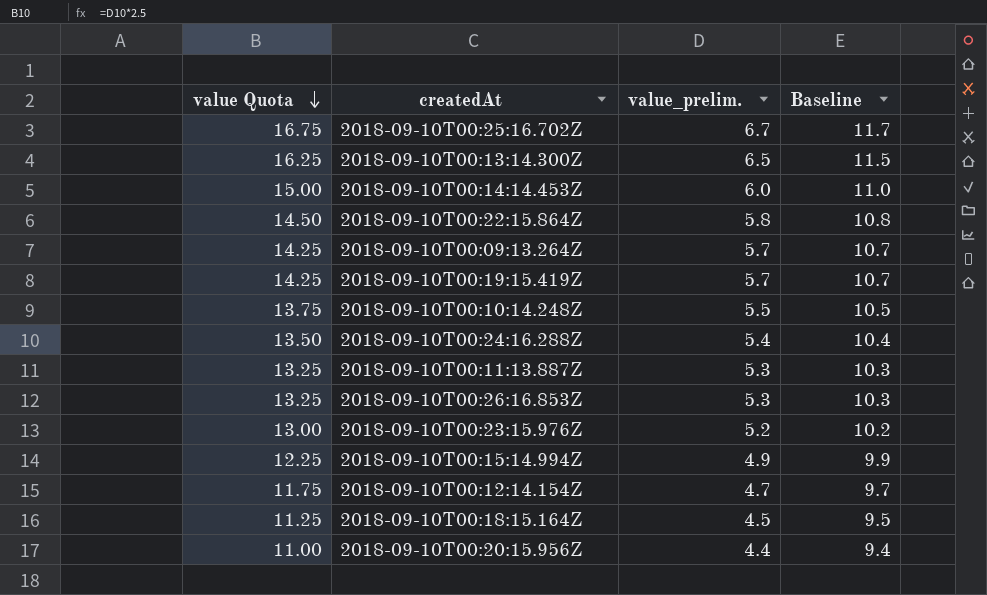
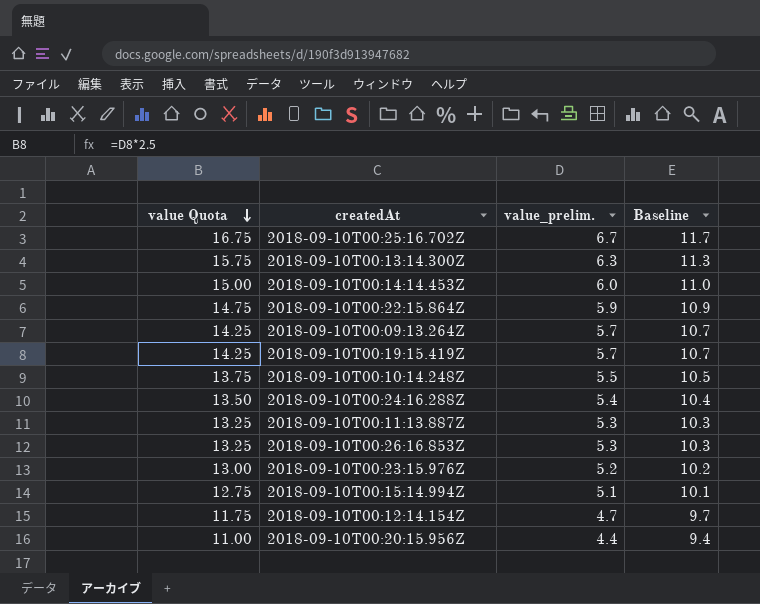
row 2018-09-10T00:18:15.164Z: 11.25 | 4.5 | 9.5 -> none
2018-09-10T00:13:14.300Z | value Quota: 16.25 -> 15.75
2018-09-10T00:13:14.300Z | value_prelim.: 6.5 -> 6.3
2018-09-10T00:13:14.300Z | Baseline: 11.5 -> 11.3
2018-09-10T00:22:15.864Z | value Quota: 14.50 -> 14.75
2018-09-10T00:22:15.864Z | value_prelim.: 5.8 -> 5.9
2018-09-10T00:22:15.864Z | Baseline: 10.8 -> 10.9
2018-09-10T00:15:14.994Z | value Quota: 12.25 -> 12.75
2018-09-10T00:15:14.994Z | value_prelim.: 4.9 -> 5.1
2018-09-10T00:15:14.994Z | Baseline: 9.9 -> 10.1

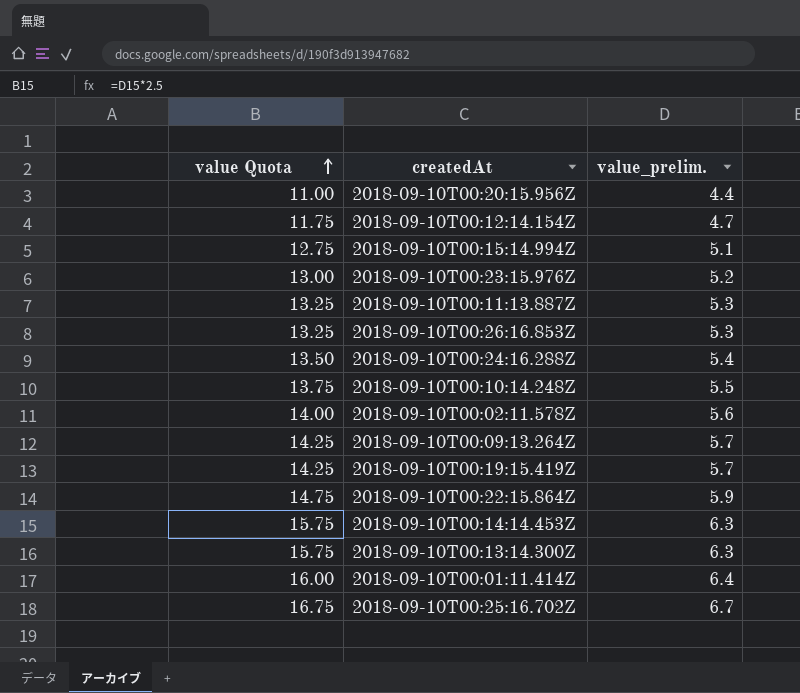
row order: value Quota descending -> value Quota ascending
column Baseline | formula: [value_prelim.] + 5 -> none
row 2018-09-10T00:02:11.578Z: none -> 14.00 | 5.6
2018-09-10T00:14:14.453Z | value Quota: 15.00 -> 15.75
2018-09-10T00:14:14.453Z | value_prelim.: 6.0 -> 6.3
row 2018-09-10T00:01:11.414Z: none -> 16.00 | 6.4

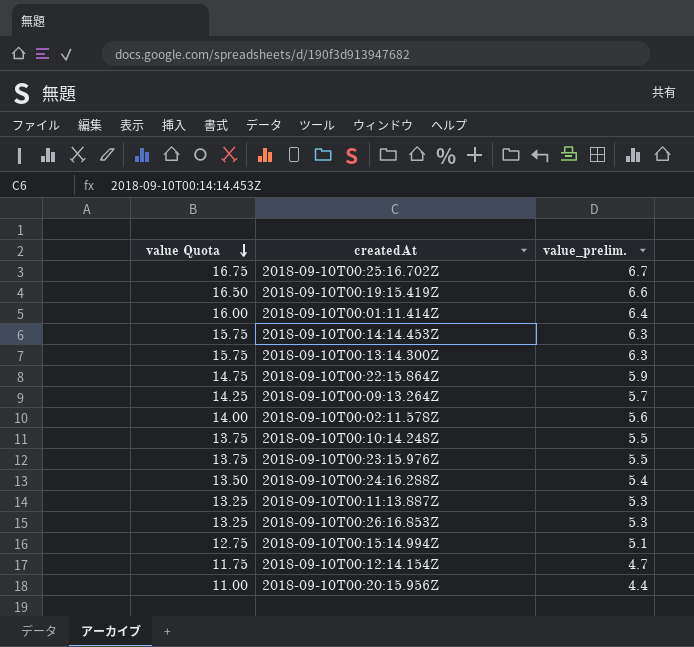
row order: value Quota ascending -> value Quota descending
2018-09-10T00:19:15.419Z | value Quota: 14.25 -> 16.50
2018-09-10T00:19:15.419Z | value_prelim.: 5.7 -> 6.6
2018-09-10T00:23:15.976Z | value Quota: 13.00 -> 13.75
2018-09-10T00:23:15.976Z | value_prelim.: 5.2 -> 5.5

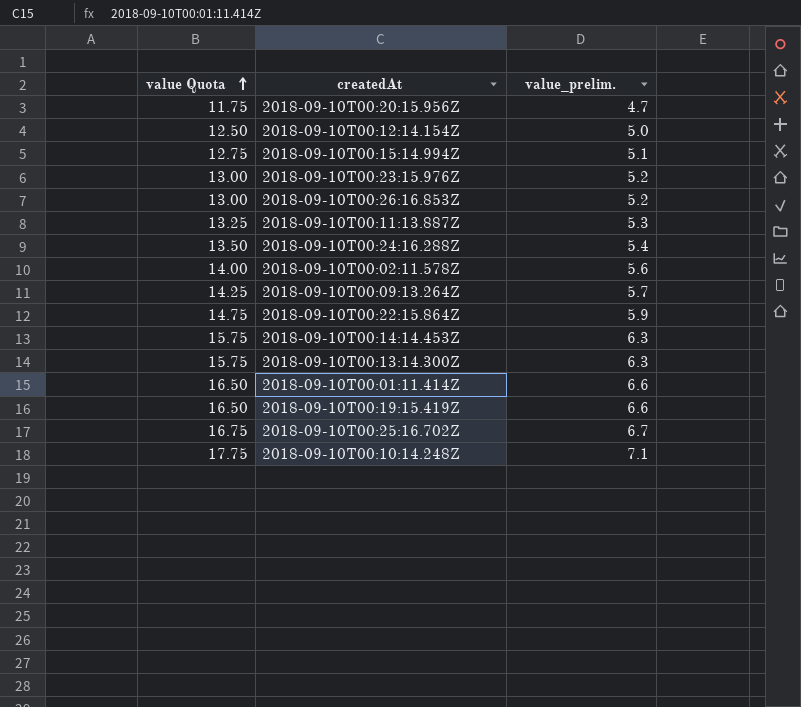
row order: value Quota descending -> value Quota ascending
2018-09-10T00:20:15.956Z | value Quota: 11.00 -> 11.75
2018-09-10T00:20:15.956Z | value_prelim.: 4.4 -> 4.7
2018-09-10T00:12:14.154Z | value Quota: 11.75 -> 12.50
2018-09-10T00:12:14.154Z | value_prelim.: 4.7 -> 5.0
2018-09-10T00:23:15.976Z | value Quota: 13.75 -> 13.00
2018-09-10T00:23:15.976Z | value_prelim.: 5.5 -> 5.2
2018-09-10T00:26:16.853Z | value Quota: 13.25 -> 13.00
2018-09-10T00:26:16.853Z | value_prelim.: 5.3 -> 5.2
2018-09-10T00:01:11.414Z | value Quota: 16.00 -> 16.50
2018-09-10T00:01:11.414Z | value_prelim.: 6.4 -> 6.6
2018-09-10T00:10:14.248Z | value Quota: 13.75 -> 17.75
2018-09-10T00:10:14.248Z | value_prelim.: 5.5 -> 7.1

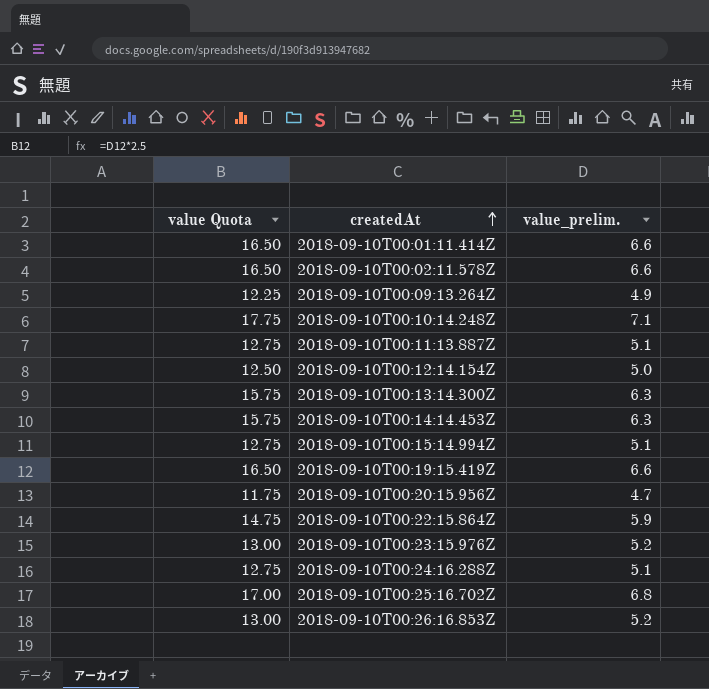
row order: value Quota ascending -> createdAt ascending
2018-09-10T00:02:11.578Z | value Quota: 14.00 -> 16.50
2018-09-10T00:02:11.578Z | value_prelim.: 5.6 -> 6.6
2018-09-10T00:09:13.264Z | value Quota: 14.25 -> 12.25
2018-09-10T00:09:13.264Z | value_prelim.: 5.7 -> 4.9
2018-09-10T00:11:13.887Z | value Quota: 13.25 -> 12.75
2018-09-10T00:11:13.887Z | value_prelim.: 5.3 -> 5.1
2018-09-10T00:24:16.288Z | value Quota: 13.50 -> 12.75
2018-09-10T00:24:16.288Z | value_prelim.: 5.4 -> 5.1
2018-09-10T00:25:16.702Z | value Quota: 16.75 -> 17.00
2018-09-10T00:25:16.702Z | value_prelim.: 6.7 -> 6.8

